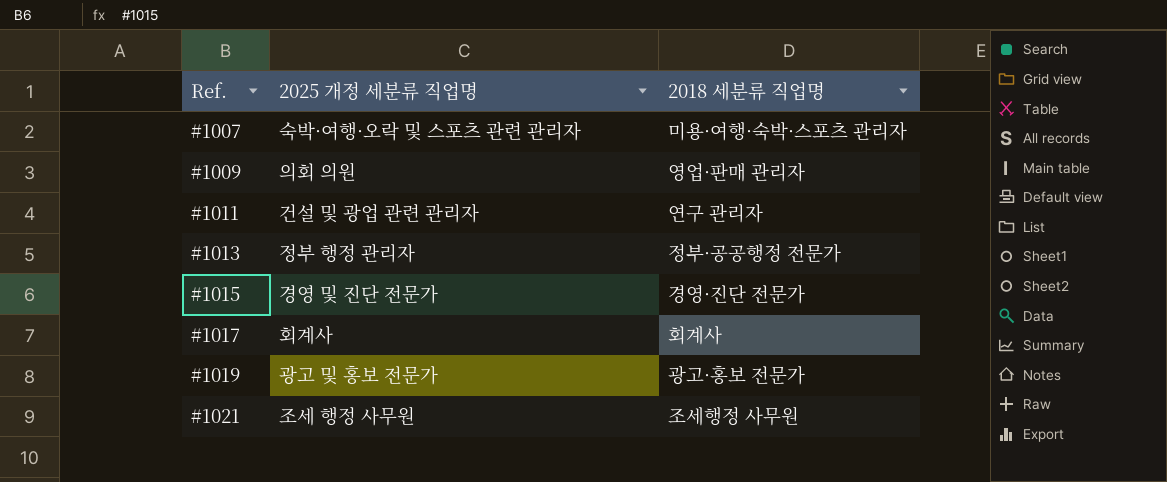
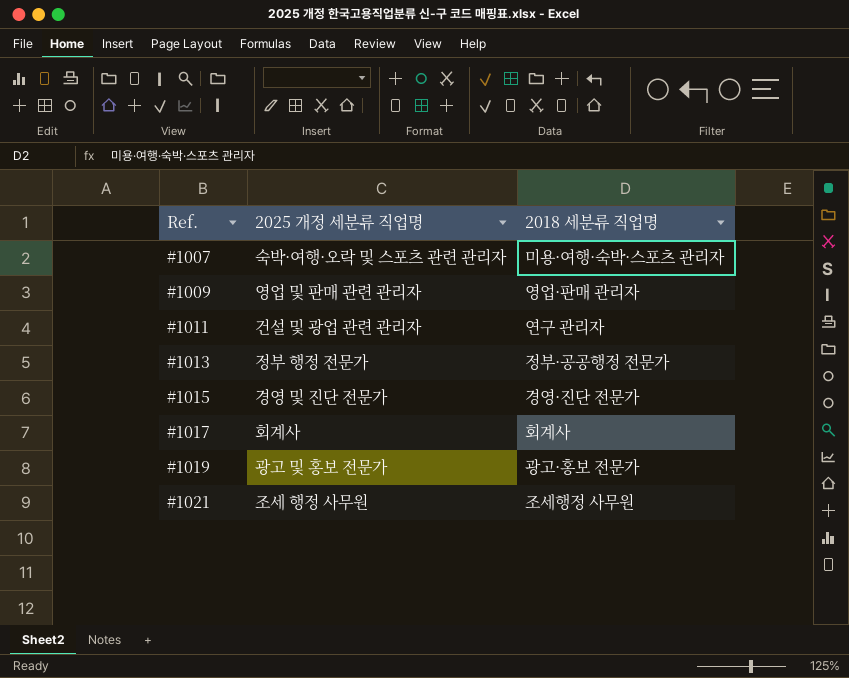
#1009 | 2025 개정 세분류 직업명: 의회 의원 -> 영업 및 판매 관련 관리자
#1013 | 2025 개정 세분류 직업명: 정부 행정 관리자 -> 정부 행정 전문가

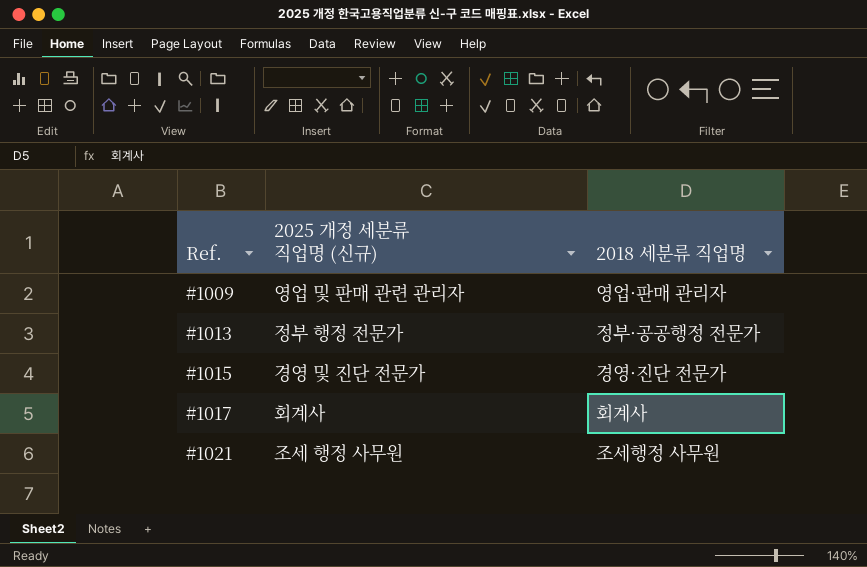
column name: 2025 개정 세분류 직업명 -> 2025 개정 세분류 직업명 (신규)
row #1007: 숙박·여행·오락 및 스포츠 관련 관리자 | 미용·여행·숙박·스포츠 관리자 -> none
row #1011: 건설 및 광업 관련 관리자 | 연구 관리자 -> none
row #1019: 광고 및 홍보 전문가 | 광고·홍보 전문가 -> none

